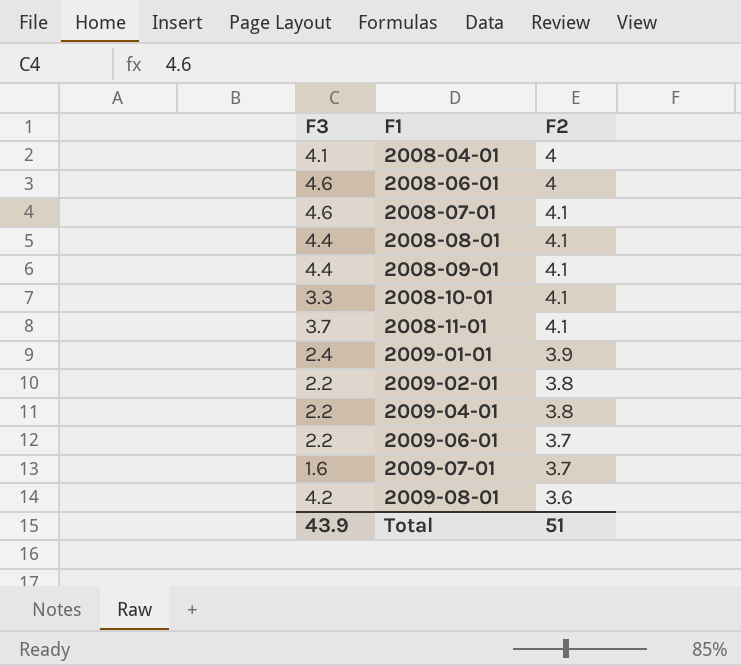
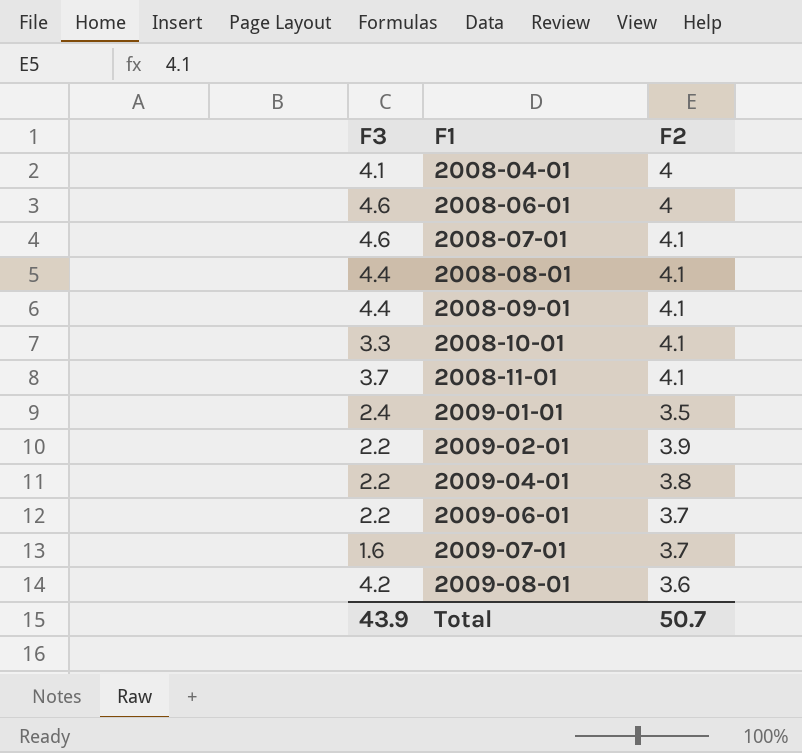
2009-01-01 | F2: 3.9 -> 3.5
2009-02-01 | F2: 3.8 -> 3.9
Total | F2: 51 -> 50.7

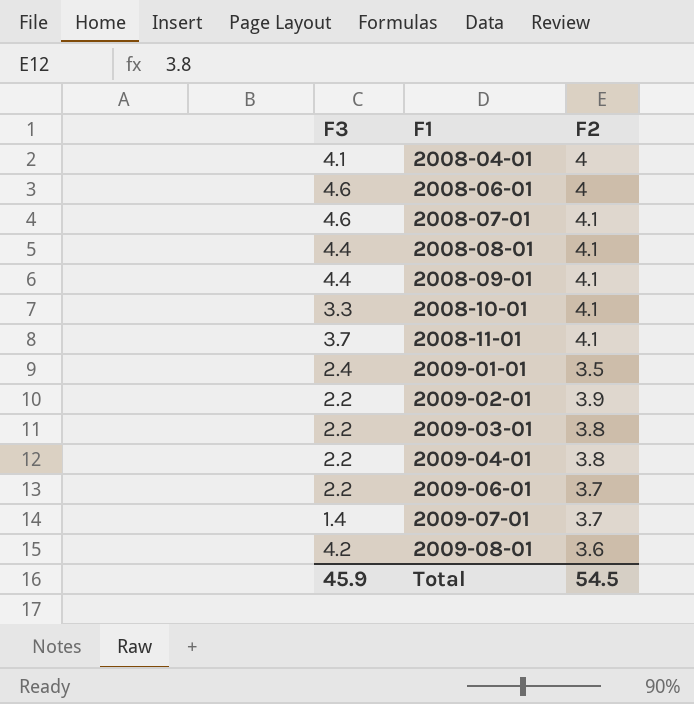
row 2009-03-01: none -> 2.2 | 3.8
2009-07-01 | F3: 1.6 -> 1.4
Total | F3: 43.9 -> 45.9
Total | F2: 50.7 -> 54.5

